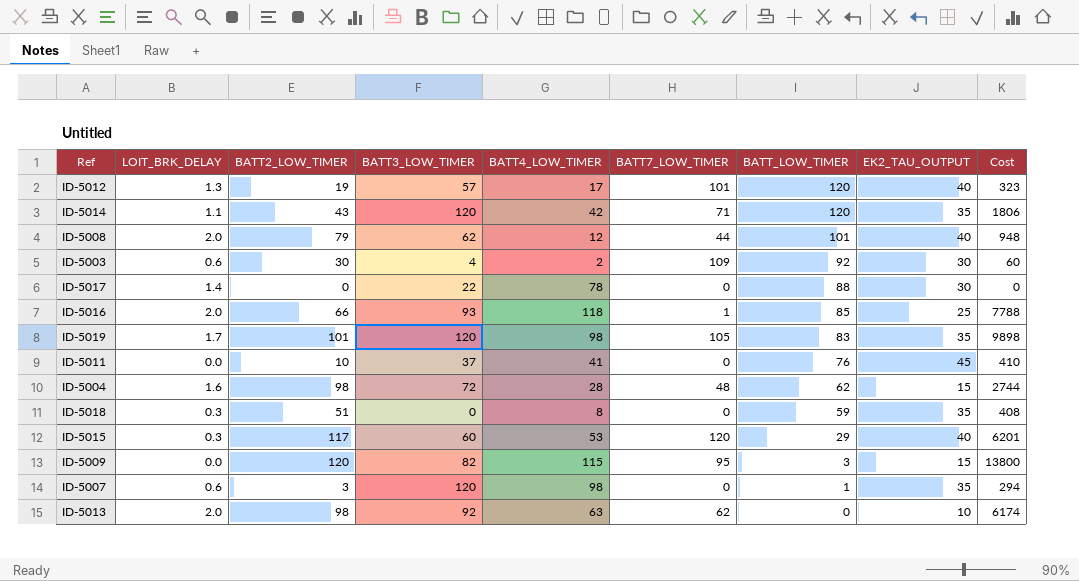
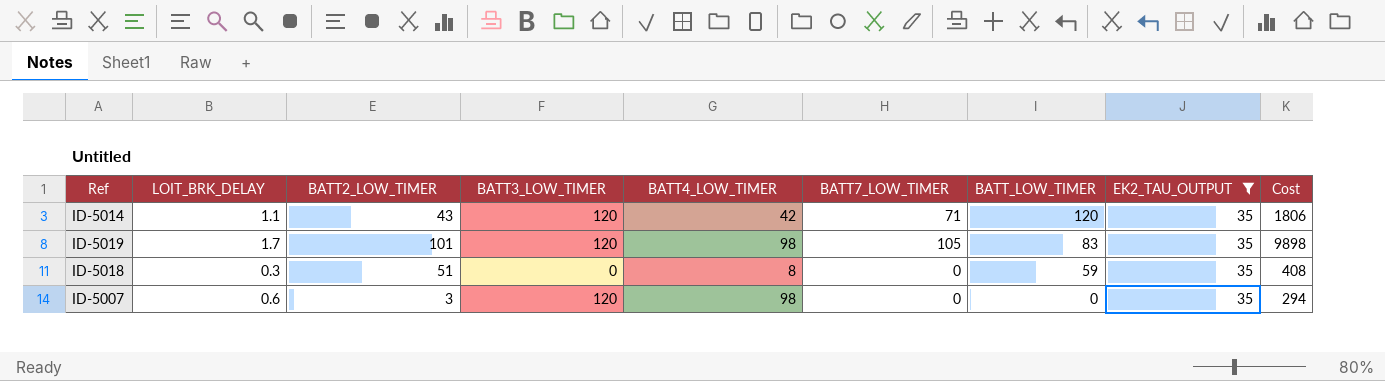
filter: none -> EK2_TAU_OUTPUT = 35
ID-5007 | BATT_LOW_TIMER: 1 -> 0

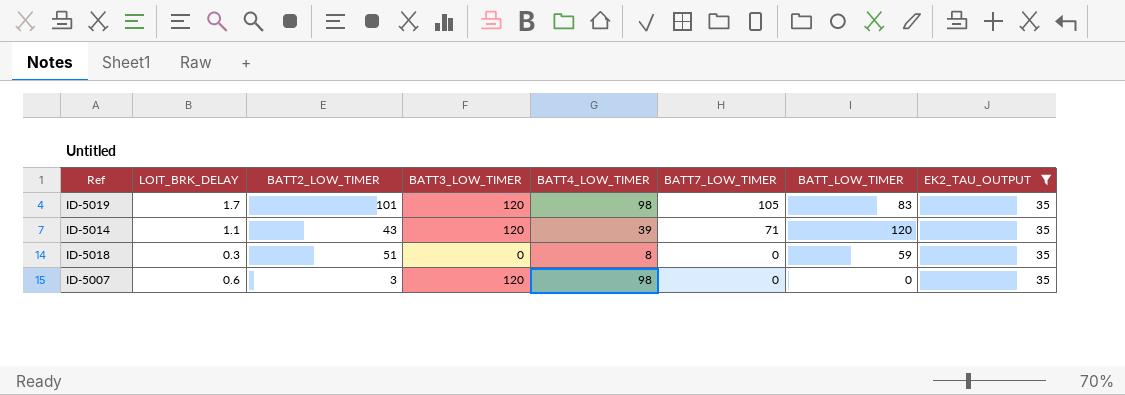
row order: BATT_LOW_TIMER descending -> BATT7_LOW_TIMER descending
column Cost | formula: [BATT2_LOW_TIMER] * [BATT4_LOW_TIMER] -> none
ID-5014 | BATT4_LOW_TIMER: 42 -> 39

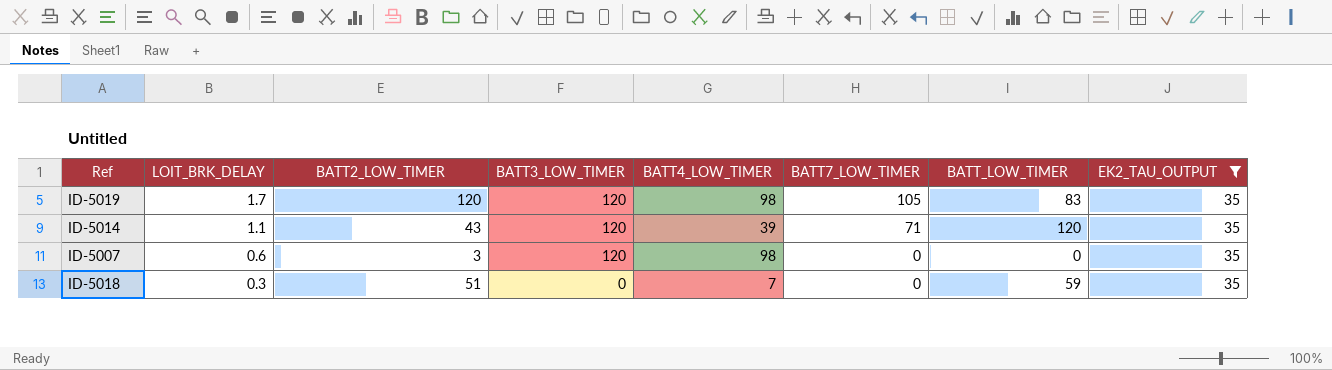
row order: BATT7_LOW_TIMER descending -> LOIT_BRK_DELAY descending
ID-5019 | BATT2_LOW_TIMER: 101 -> 120
ID-5018 | BATT4_LOW_TIMER: 8 -> 7

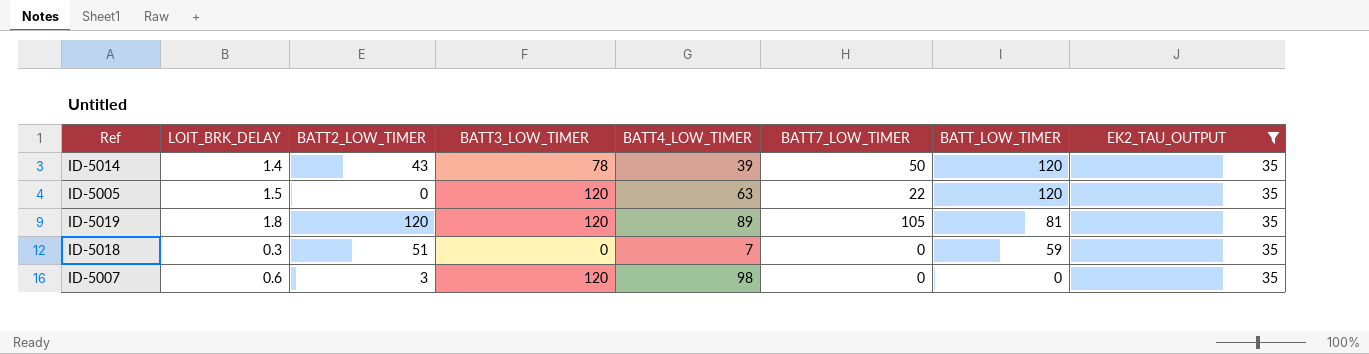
row order: LOIT_BRK_DELAY descending -> BATT_LOW_TIMER descending
ID-5014 | LOIT_BRK_DELAY: 1.1 -> 1.4
ID-5014 | BATT3_LOW_TIMER: 120 -> 78
ID-5014 | BATT7_LOW_TIMER: 71 -> 50
row ID-5005: none -> 1.5 | 0 | 120 | 63 | 22 | 120 | 35
ID-5019 | LOIT_BRK_DELAY: 1.7 -> 1.8
ID-5019 | BATT4_LOW_TIMER: 98 -> 89
ID-5019 | BATT_LOW_TIMER: 83 -> 81

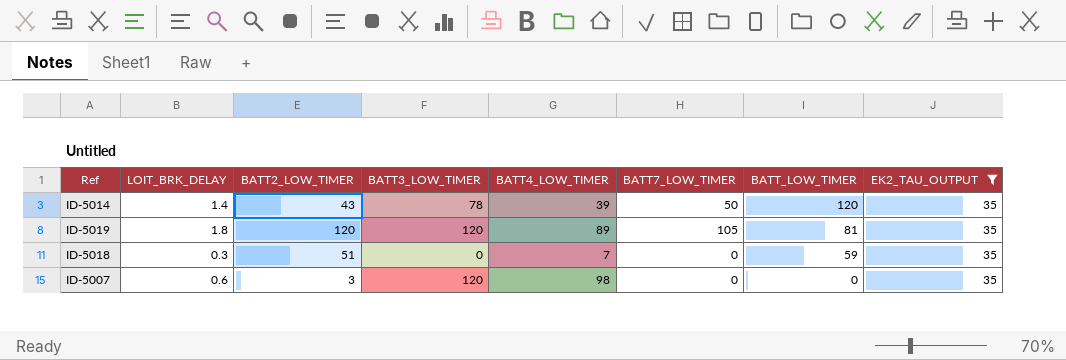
row ID-5005: 1.5 | 0 | 120 | 63 | 22 | 120 | 35 -> none

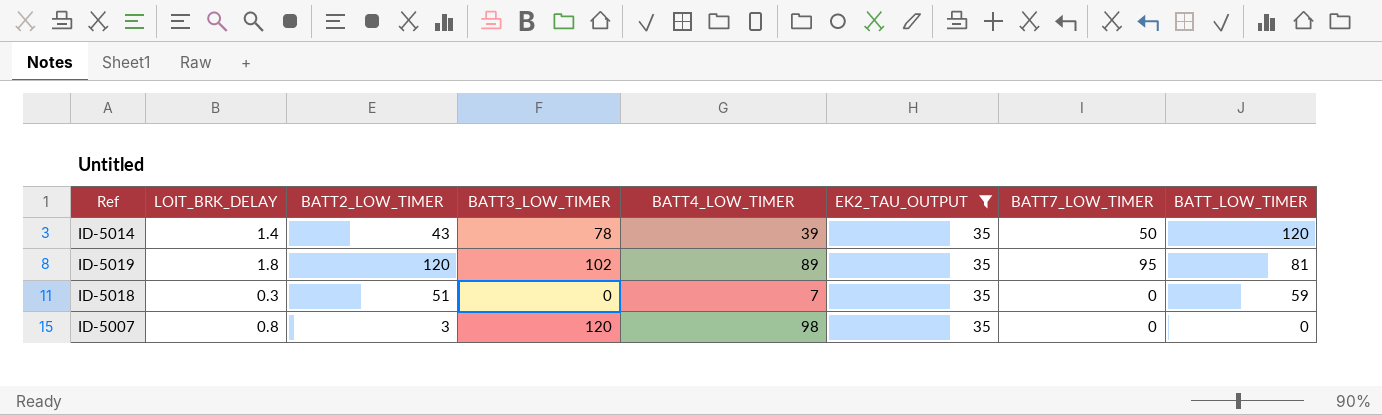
column EK2_TAU_OUTPUT | position: 8 -> 6
ID-5019 | BATT3_LOW_TIMER: 120 -> 102
ID-5019 | BATT7_LOW_TIMER: 105 -> 95
ID-5007 | LOIT_BRK_DELAY: 0.6 -> 0.8

